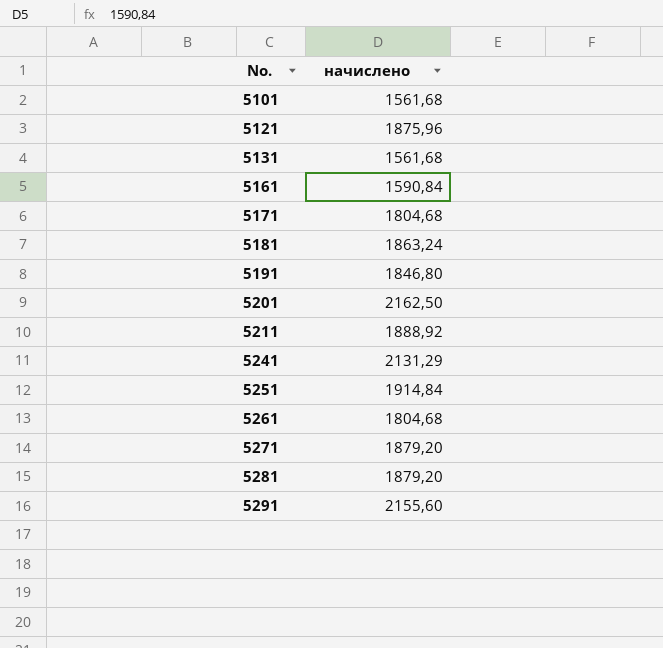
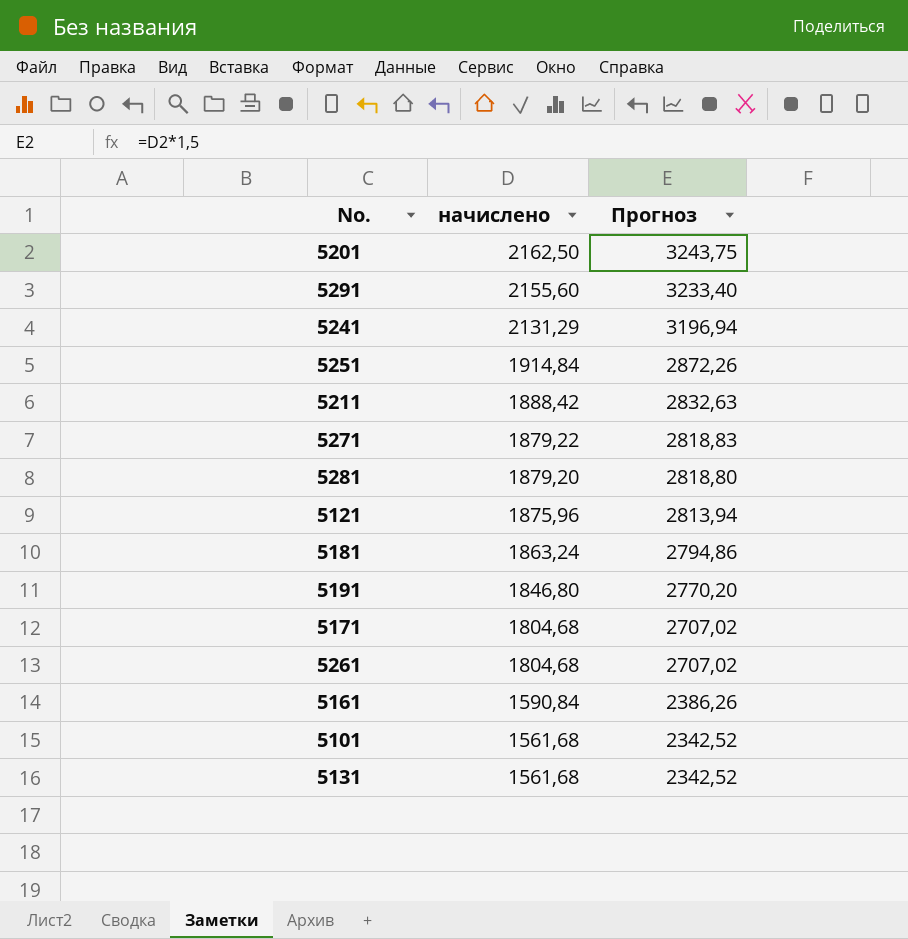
row order: No. ascending -> начислено descending
column Прогноз | formula: none -> [начислено] * 1,5
5211 | начислено: 1888,92 -> 1888,42
5271 | начислено: 1879,20 -> 1879,22

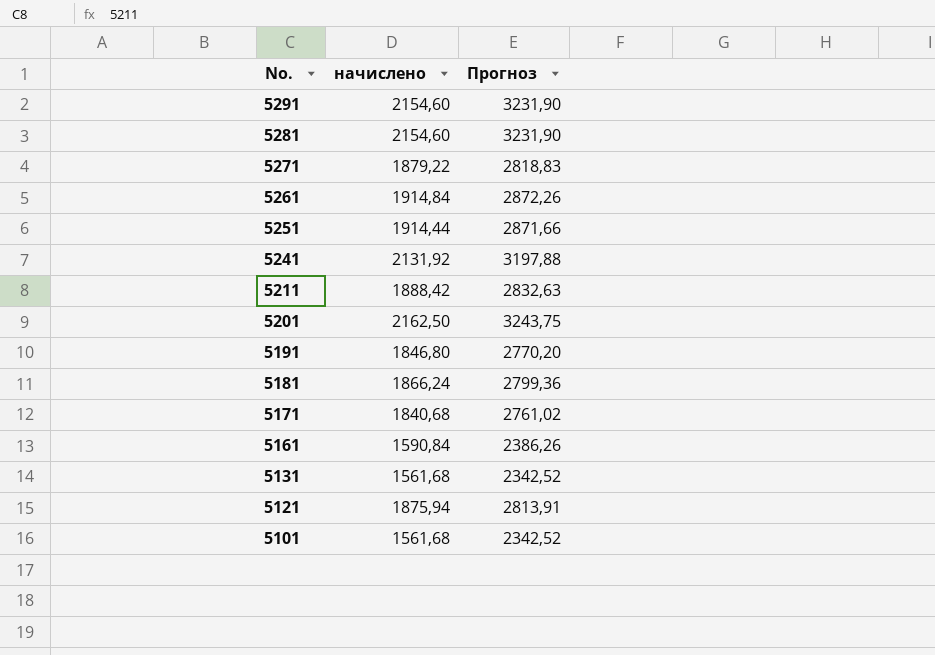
row order: начислено descending -> No. descending
5291 | начислено: 2155,60 -> 2154,60
5291 | Прогноз: 3233,40 -> 3231,90
5281 | начислено: 1879,20 -> 2154,60
5281 | Прогноз: 2818,80 -> 3231,90
5261 | начислено: 1804,68 -> 1914,84
5261 | Прогноз: 2707,02 -> 2872,26
5251 | начислено: 1914,84 -> 1914,44
5251 | Прогноз: 2872,26 -> 2871,66
5241 | начислено: 2131,29 -> 2131,92
5241 | Прогноз: 3196,94 -> 3197,88
5181 | начислено: 1863,24 -> 1866,24
5181 | Прогноз: 2794,86 -> 2799,36
5171 | начислено: 1804,68 -> 1840,68
5171 | Прогноз: 2707,02 -> 2761,02
5121 | начислено: 1875,96 -> 1875,94
5121 | Прогноз: 2813,94 -> 2813,91

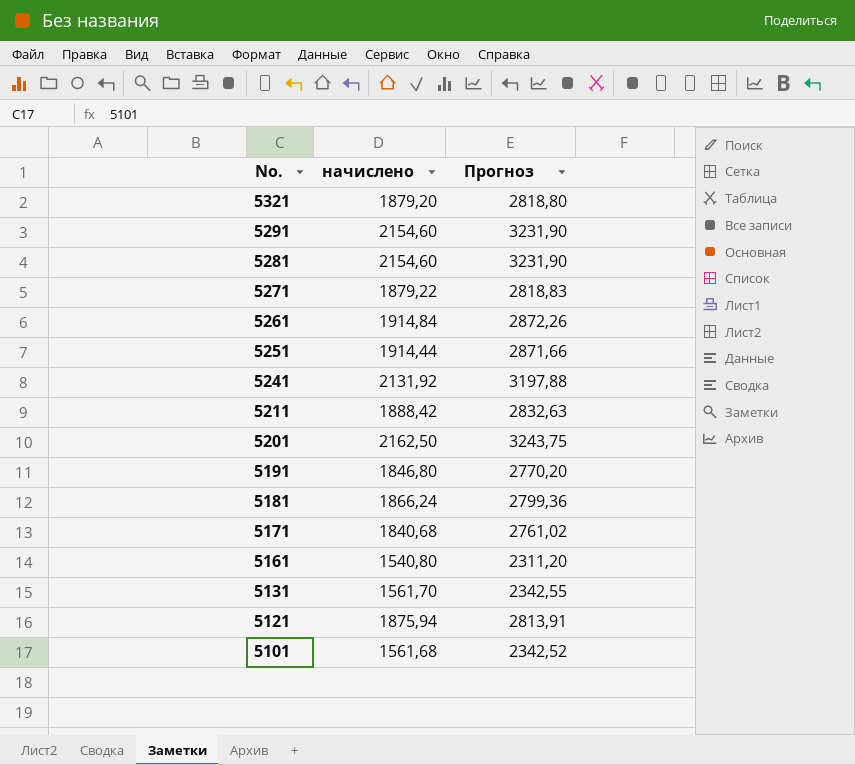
row 5321: none -> 1879,20 | 2818,80
5161 | начислено: 1590,84 -> 1540,80
5161 | Прогноз: 2386,26 -> 2311,20
5131 | начислено: 1561,68 -> 1561,70
5131 | Прогноз: 2342,52 -> 2342,55

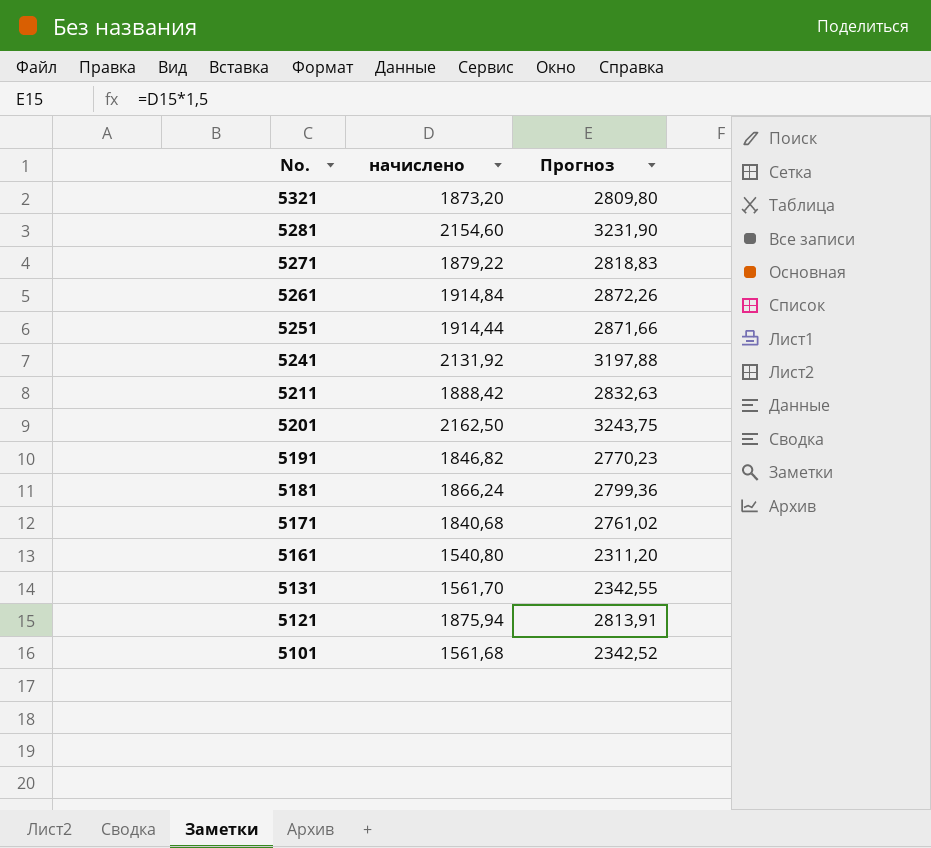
row 5291: 2154,60 | 3231,90 -> none
5321 | начислено: 1879,20 -> 1873,20
5321 | Прогноз: 2818,80 -> 2809,80
5191 | начислено: 1846,80 -> 1846,82
5191 | Прогноз: 2770,20 -> 2770,23

